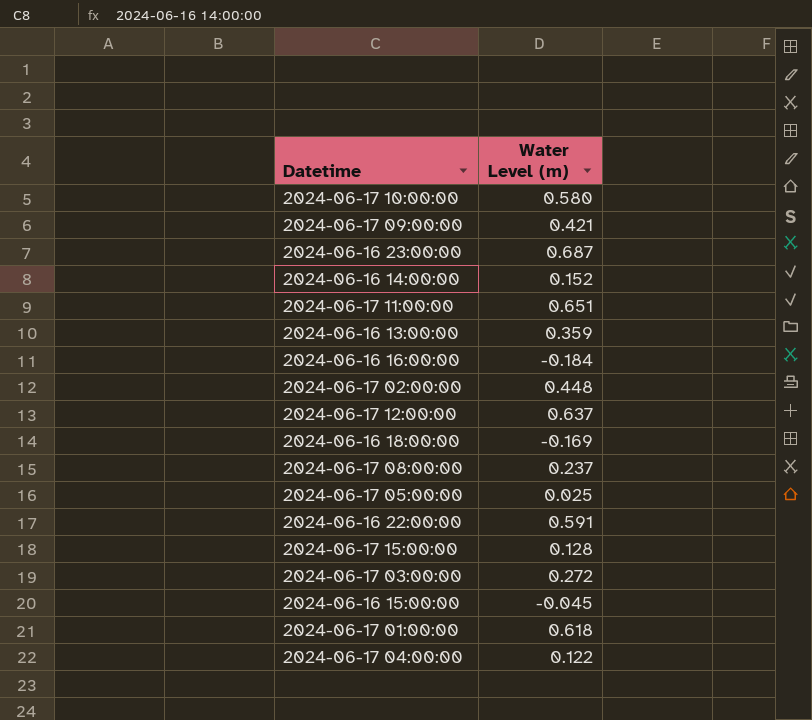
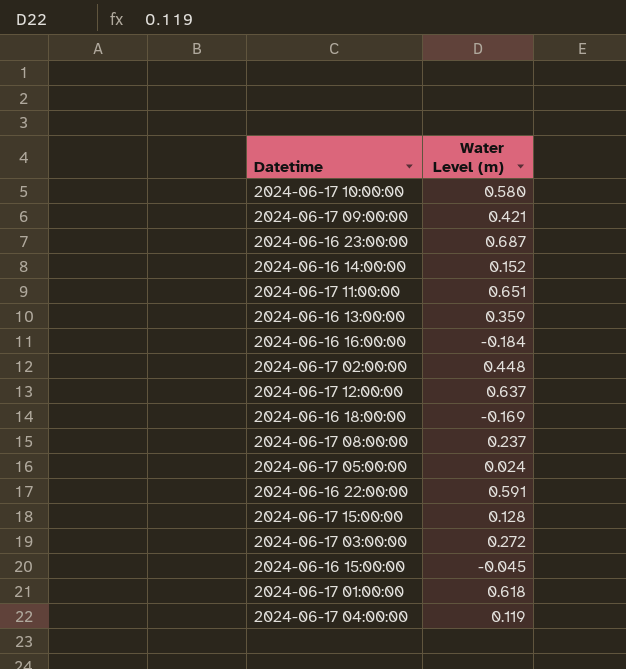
2024-06-17 05:00:00 | Water Level (m): 0.025 -> 0.024
2024-06-17 04:00:00 | Water Level (m): 0.122 -> 0.119

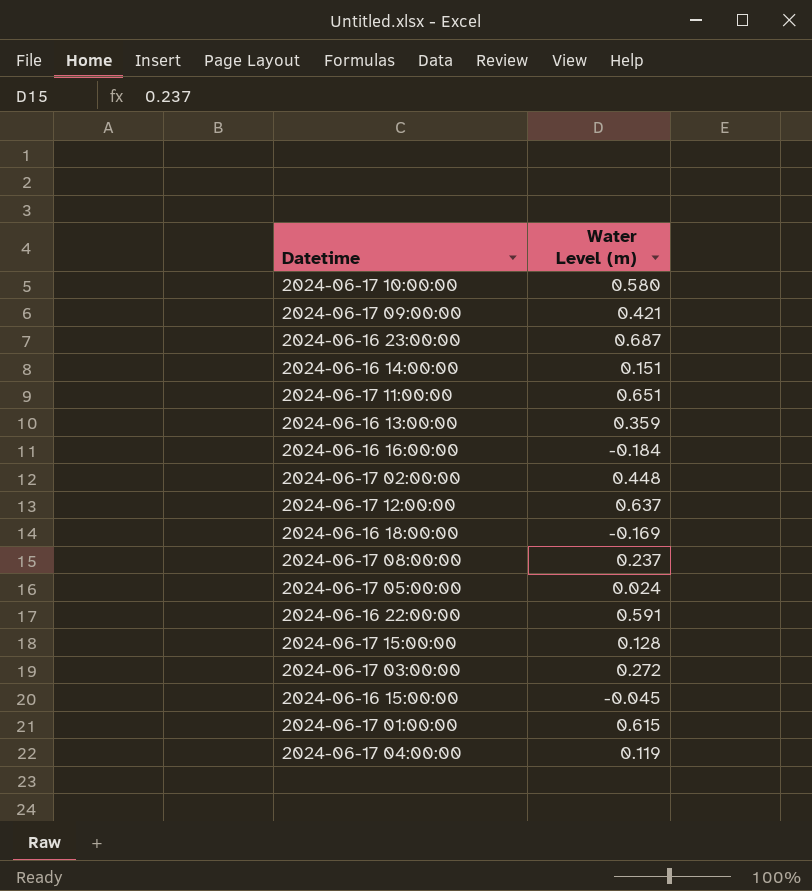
2024-06-16 14:00:00 | Water Level (m): 0.152 -> 0.151
2024-06-17 01:00:00 | Water Level (m): 0.618 -> 0.615

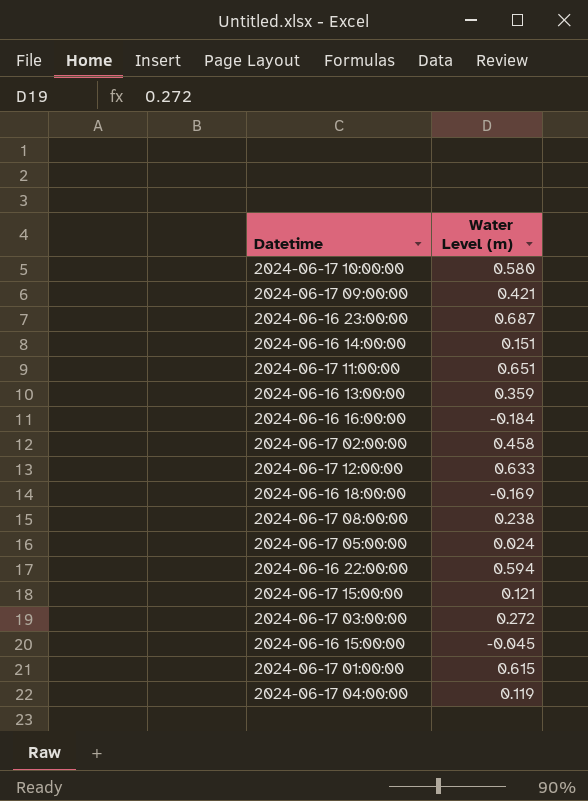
2024-06-17 02:00:00 | Water Level (m): 0.448 -> 0.458
2024-06-17 12:00:00 | Water Level (m): 0.637 -> 0.633
2024-06-17 08:00:00 | Water Level (m): 0.237 -> 0.238
2024-06-16 22:00:00 | Water Level (m): 0.591 -> 0.594
2024-06-17 15:00:00 | Water Level (m): 0.128 -> 0.121

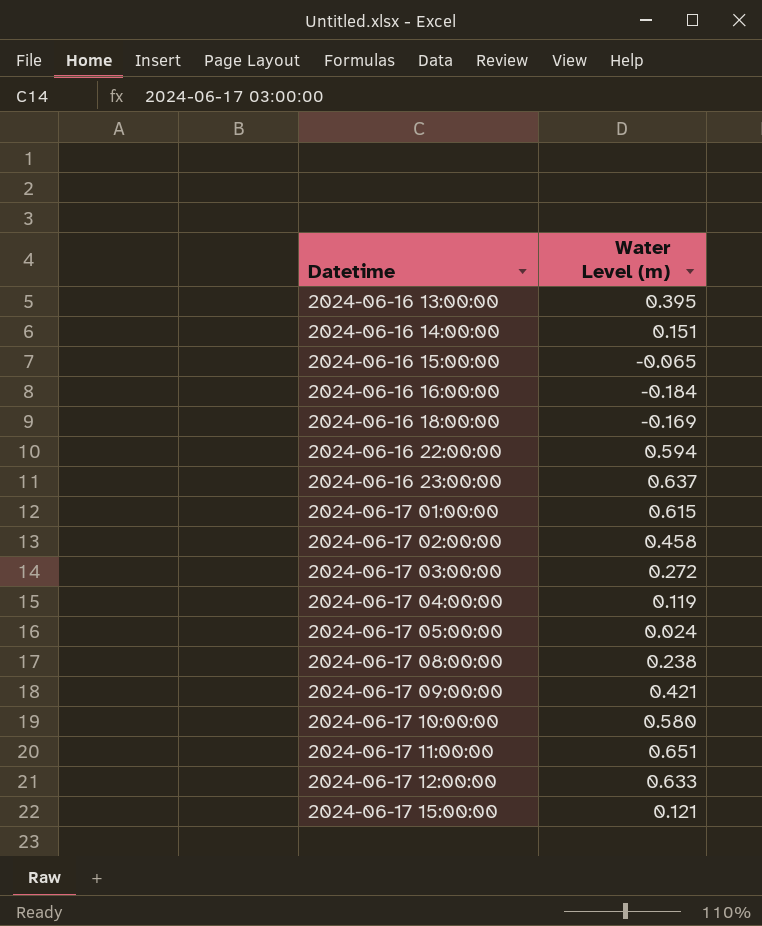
row order: none -> Datetime ascending
2024-06-16 13:00:00 | Water Level (m): 0.359 -> 0.395
2024-06-16 15:00:00 | Water Level (m): -0.045 -> -0.065
2024-06-16 23:00:00 | Water Level (m): 0.687 -> 0.637

